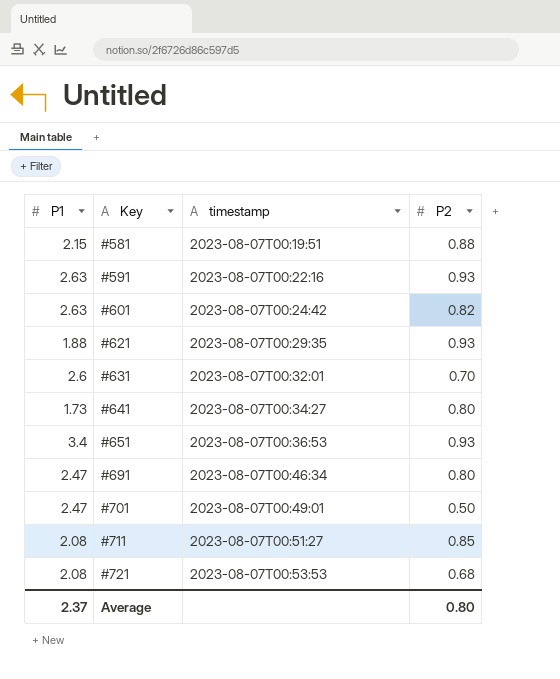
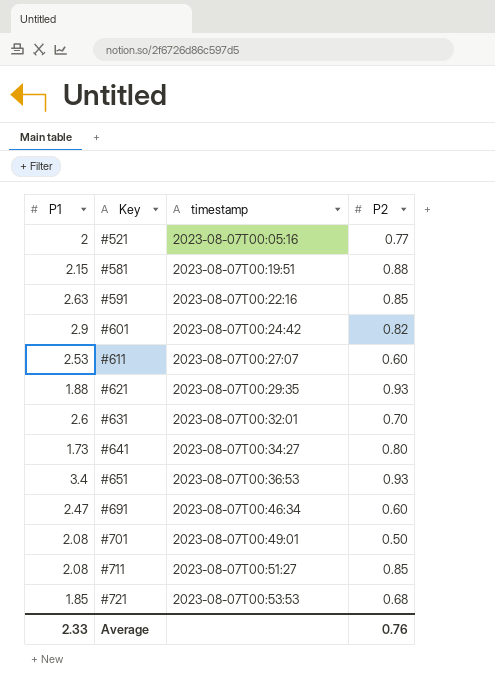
row #521: none -> 2 | 2023-08-07T00:05:16 | 0.77
#591 | P2: 0.93 -> 0.85
#601 | P1: 2.63 -> 2.9
row #611: none -> 2.53 | 2023-08-07T00:27:07 | 0.60
#691 | P2: 0.80 -> 0.60
#701 | P1: 2.47 -> 2.08
#721 | P1: 2.08 -> 1.85
Average | P1: 2.37 -> 2.33
Average | P2: 0.80 -> 0.76

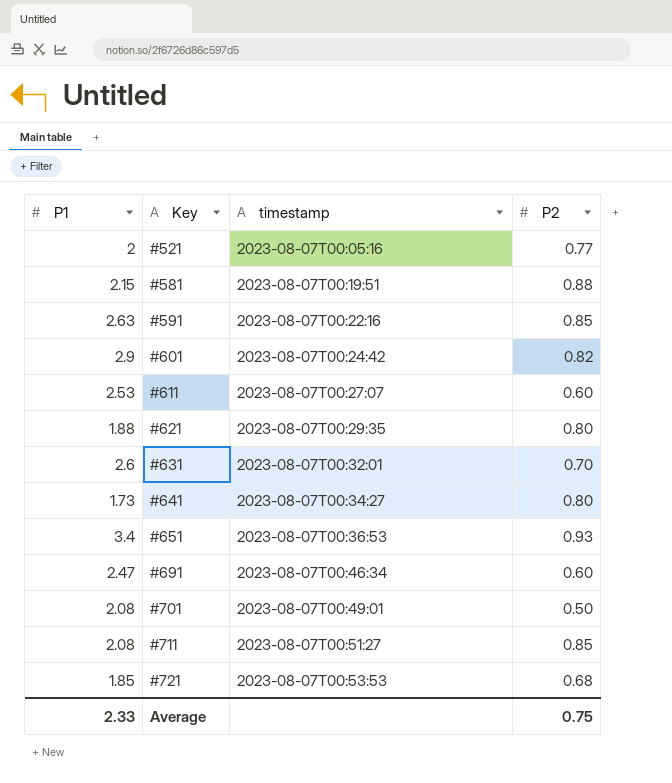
#621 | P2: 0.93 -> 0.80
Average | P2: 0.76 -> 0.75

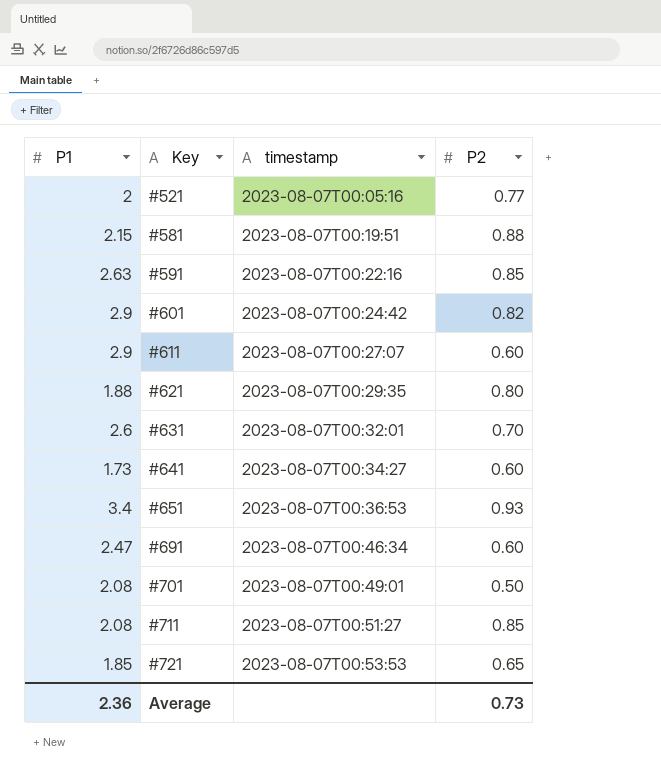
#611 | P1: 2.53 -> 2.9
#641 | P2: 0.80 -> 0.60
#721 | P2: 0.68 -> 0.65
Average | P1: 2.33 -> 2.36
Average | P2: 0.75 -> 0.73

